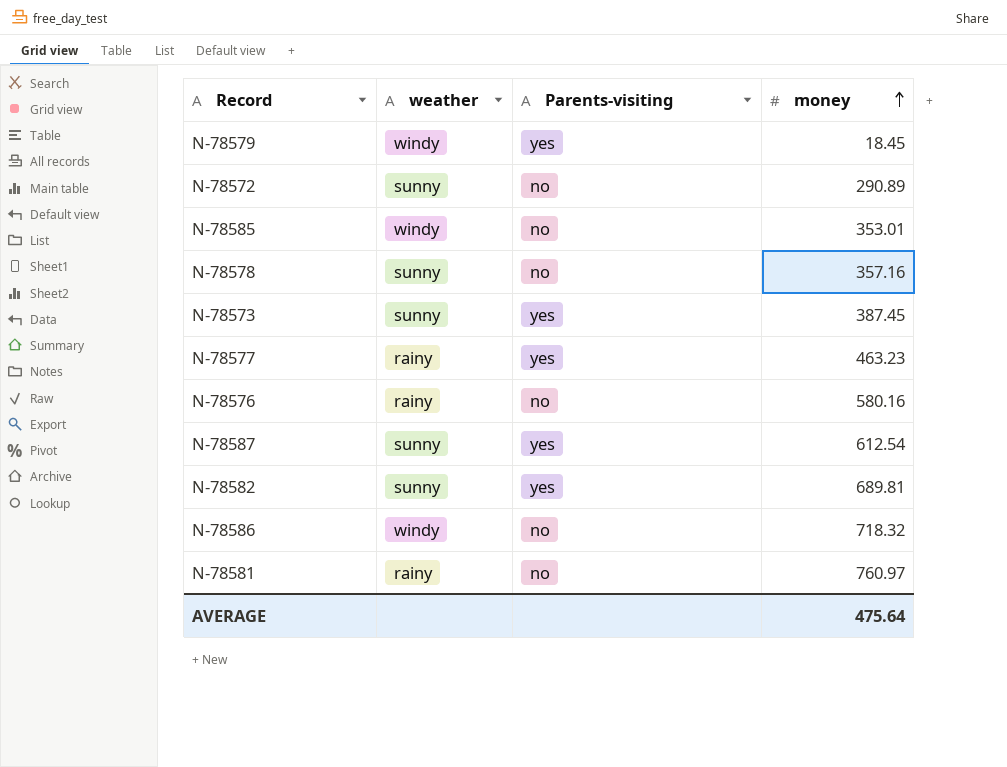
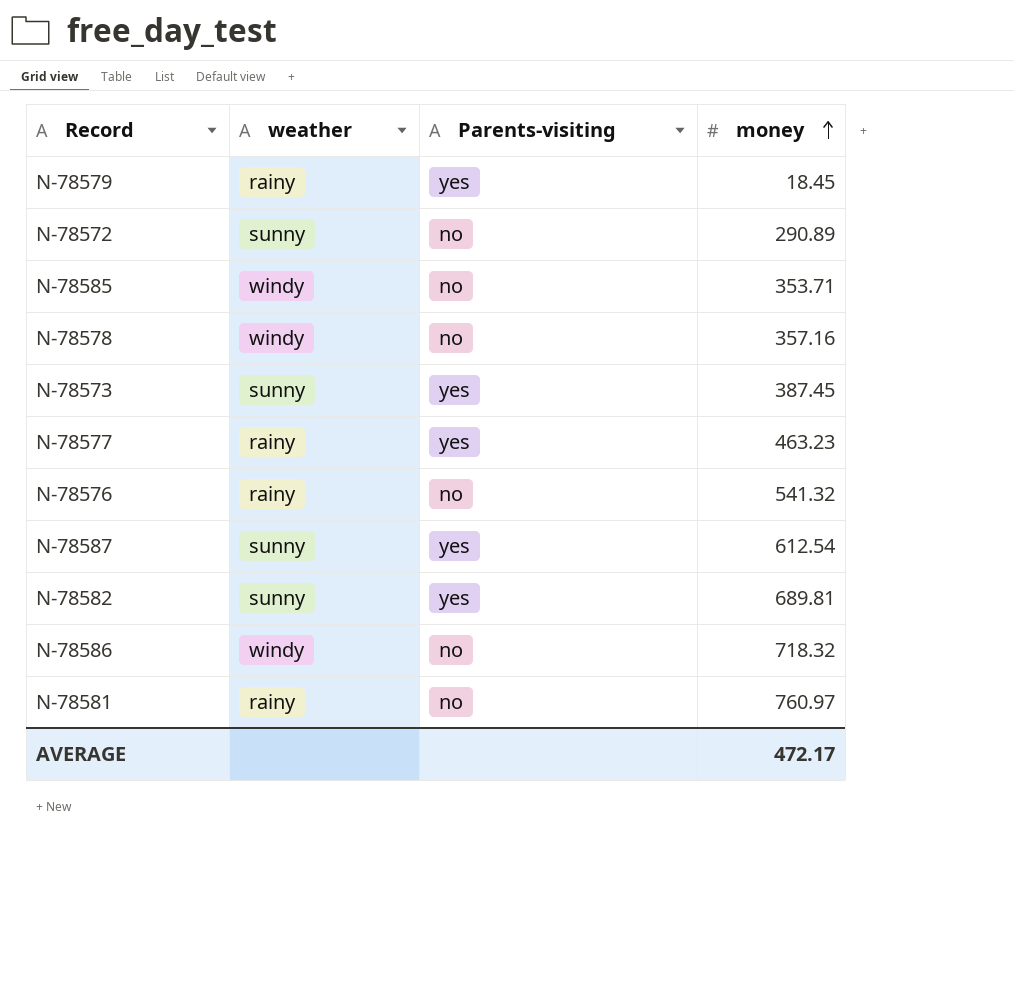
N-78579 | weather: windy -> rainy
N-78585 | money: 353.01 -> 353.71
N-78578 | weather: sunny -> windy
N-78576 | money: 580.16 -> 541.32
AVERAGE | money: 475.64 -> 472.17

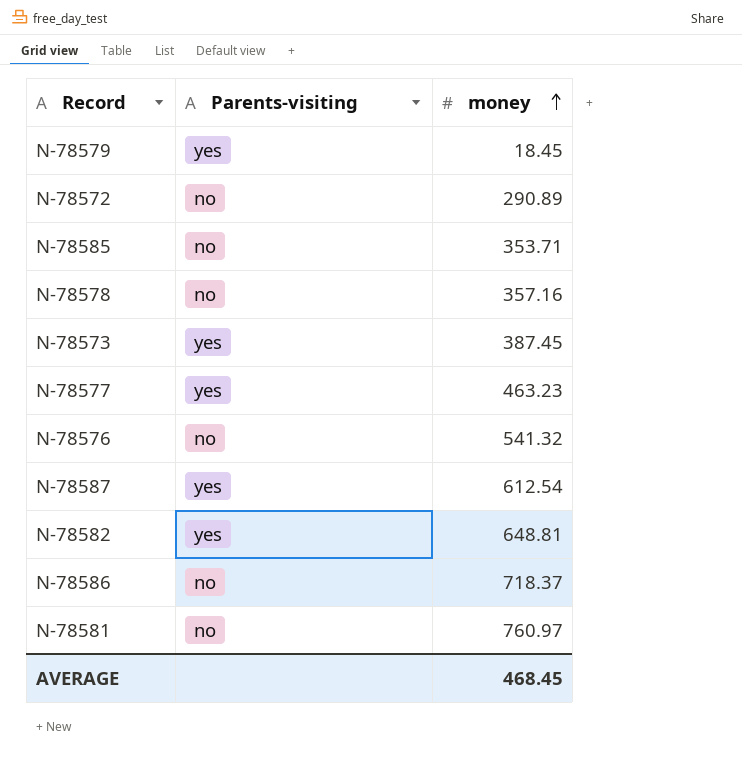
column weather | position: 2 -> none
N-78582 | money: 689.81 -> 648.81
N-78586 | money: 718.32 -> 718.37
AVERAGE | money: 472.17 -> 468.45

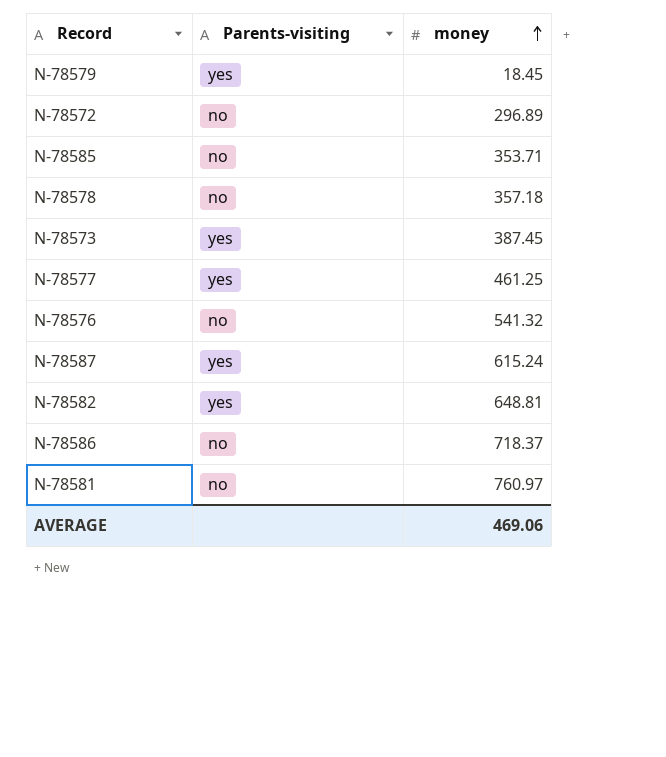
N-78572 | money: 290.89 -> 296.89
N-78578 | money: 357.16 -> 357.18
N-78577 | money: 463.23 -> 461.25
N-78587 | money: 612.54 -> 615.24
AVERAGE | money: 468.45 -> 469.06

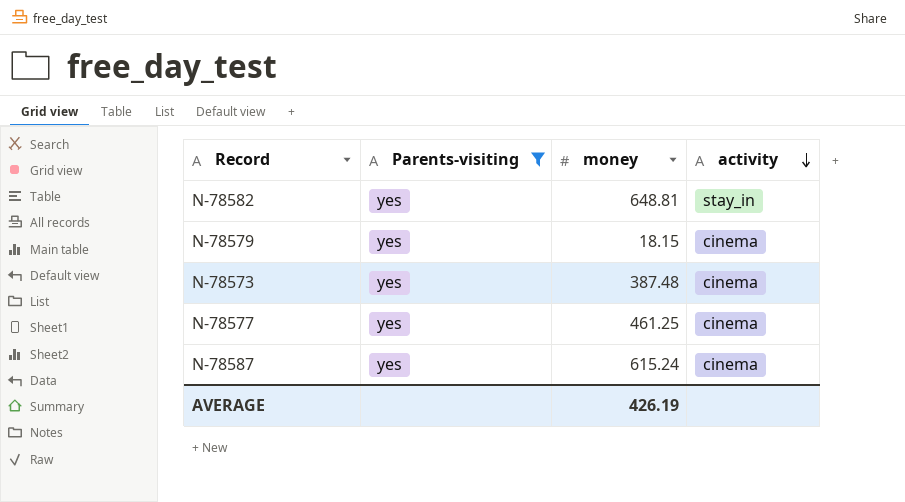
filter: none -> Parents-visiting = yes
row order: money ascending -> activity descending
column activity | position: none -> 4
N-78579 | money: 18.45 -> 18.15
N-78573 | money: 387.45 -> 387.48
AVERAGE | money: 469.06 -> 426.19

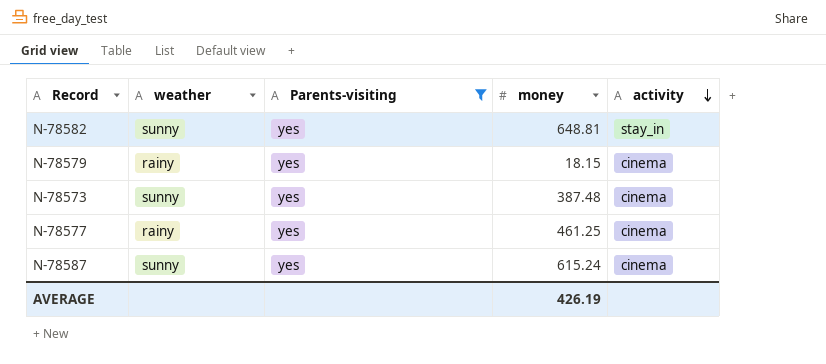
column weather | position: none -> 2

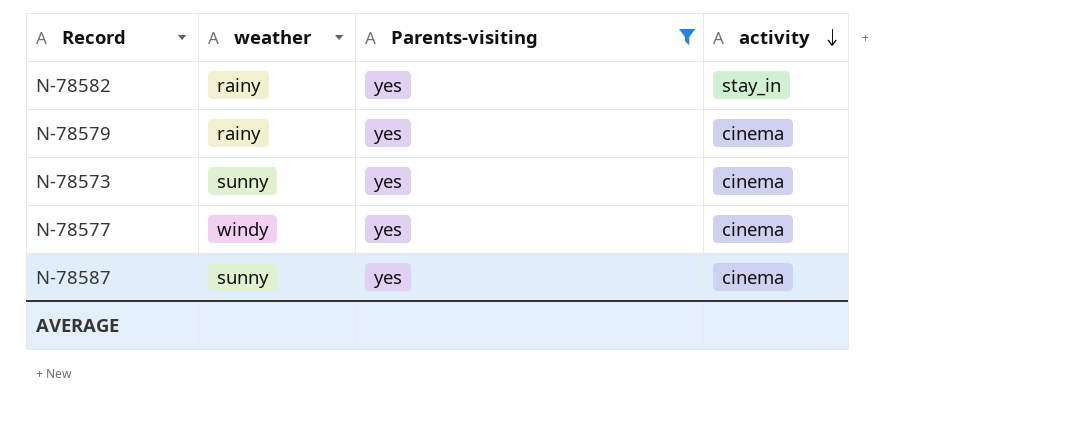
column money | position: 4 -> none
N-78582 | weather: sunny -> rainy
N-78577 | weather: rainy -> windy

